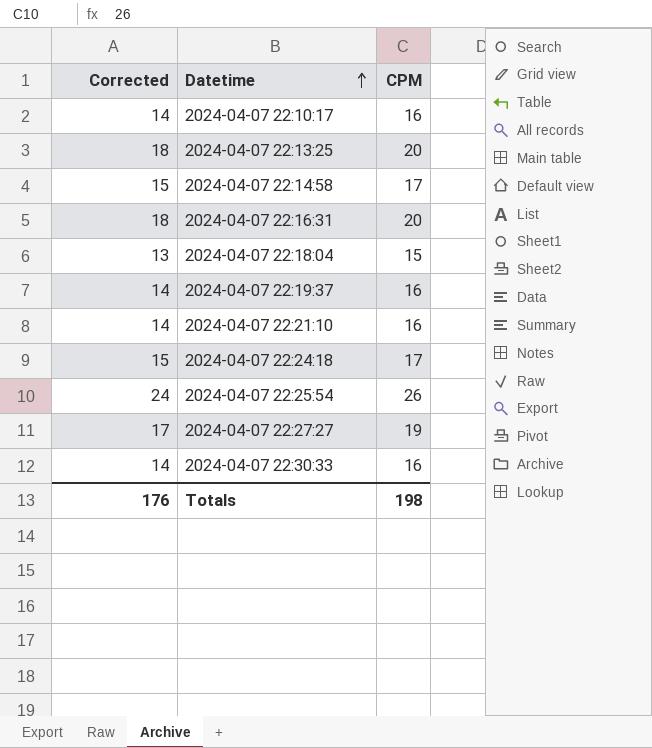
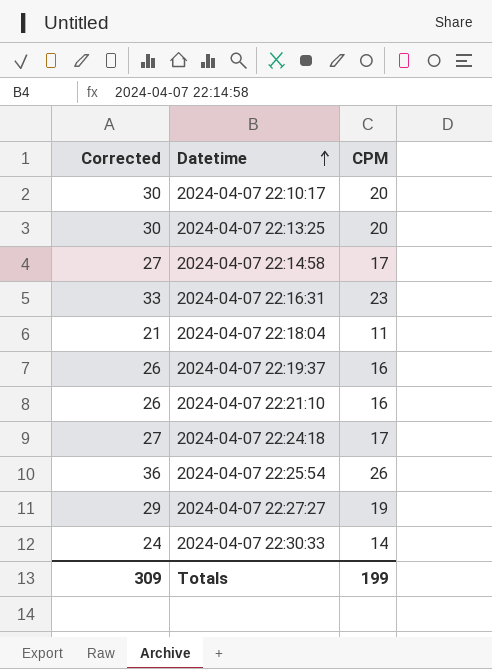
column Corrected | formula: [CPM] - 2 -> [CPM] + 10
2024-04-07 22:10:17 | CPM: 16 -> 20
2024-04-07 22:16:31 | CPM: 20 -> 23
2024-04-07 22:18:04 | CPM: 15 -> 11
2024-04-07 22:30:33 | CPM: 16 -> 14
Totals | Corrected: 176 -> 309
Totals | CPM: 198 -> 199

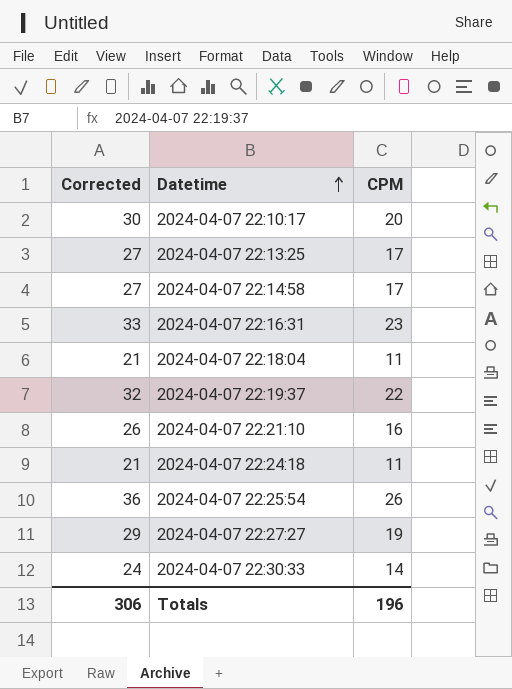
2024-04-07 22:13:25 | Corrected: 30 -> 27
2024-04-07 22:13:25 | CPM: 20 -> 17
2024-04-07 22:19:37 | Corrected: 26 -> 32
2024-04-07 22:19:37 | CPM: 16 -> 22
2024-04-07 22:24:18 | Corrected: 27 -> 21
2024-04-07 22:24:18 | CPM: 17 -> 11
Totals | Corrected: 309 -> 306
Totals | CPM: 199 -> 196

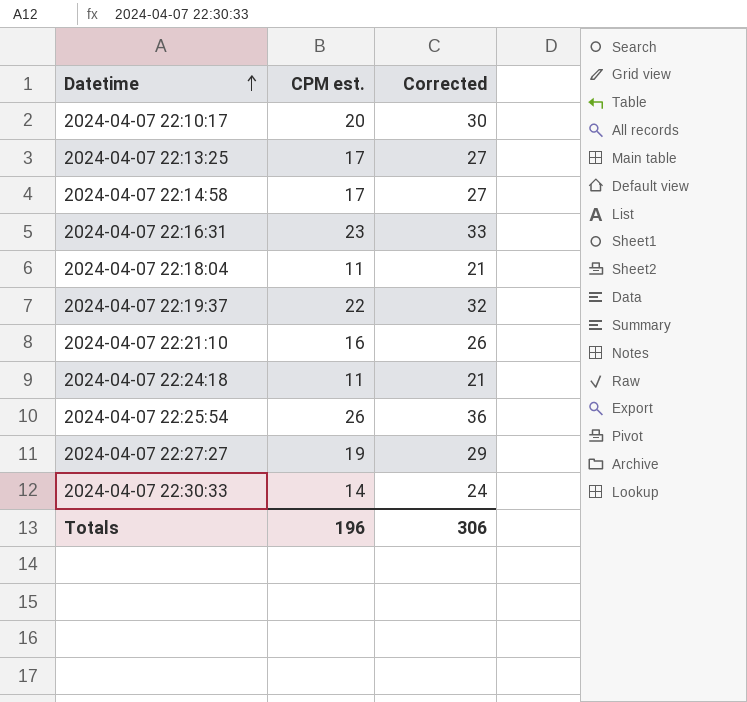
column name: CPM -> CPM est.
column Corrected | position: 1 -> 3

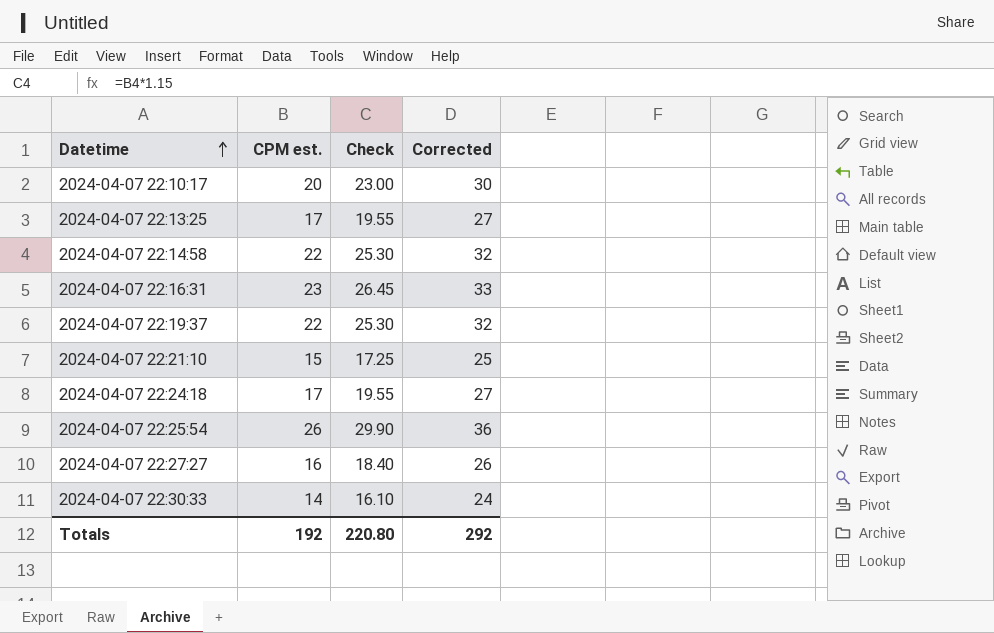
column Check | formula: none -> [CPM est.] * 1.15
row 2024-04-07 22:18:04: 11 | 21 -> none
2024-04-07 22:14:58 | CPM est.: 17 -> 22
2024-04-07 22:14:58 | Corrected: 27 -> 32
2024-04-07 22:21:10 | CPM est.: 16 -> 15
2024-04-07 22:21:10 | Corrected: 26 -> 25
2024-04-07 22:24:18 | CPM est.: 11 -> 17
2024-04-07 22:24:18 | Corrected: 21 -> 27
2024-04-07 22:27:27 | CPM est.: 19 -> 16
2024-04-07 22:27:27 | Corrected: 29 -> 26
Totals | CPM est.: 196 -> 192
Totals | Corrected: 306 -> 292

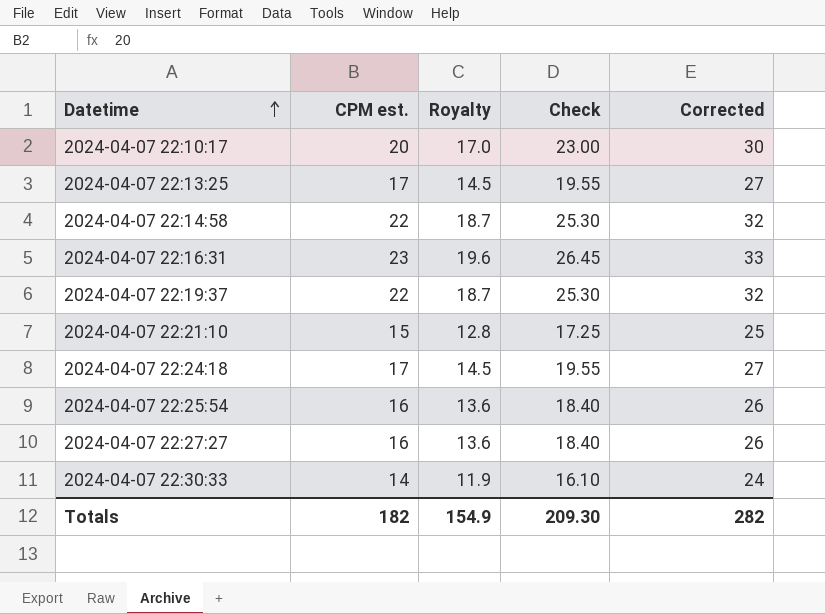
column Royalty | formula: none -> [CPM est.] * 0.85
2024-04-07 22:25:54 | CPM est.: 26 -> 16
2024-04-07 22:25:54 | Check: 29.90 -> 18.40
2024-04-07 22:25:54 | Corrected: 36 -> 26
Totals | CPM est.: 192 -> 182
Totals | Check: 220.80 -> 209.30
Totals | Corrected: 292 -> 282

